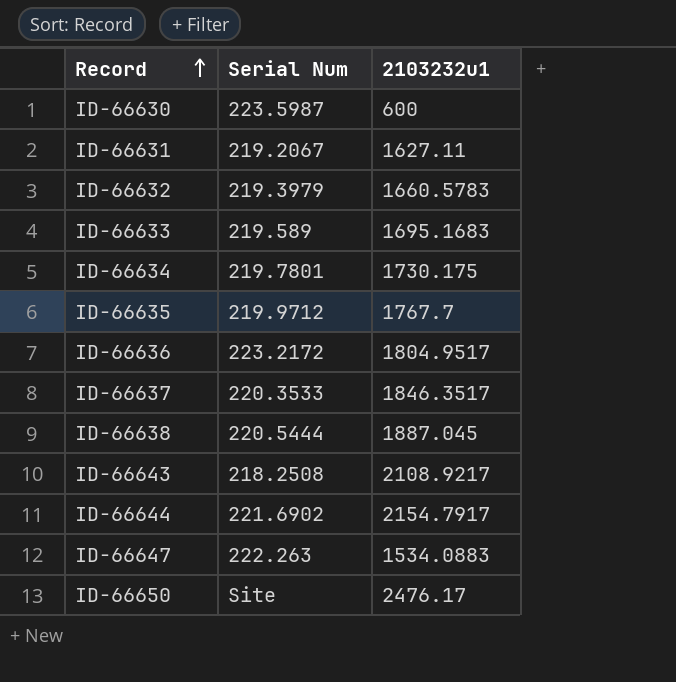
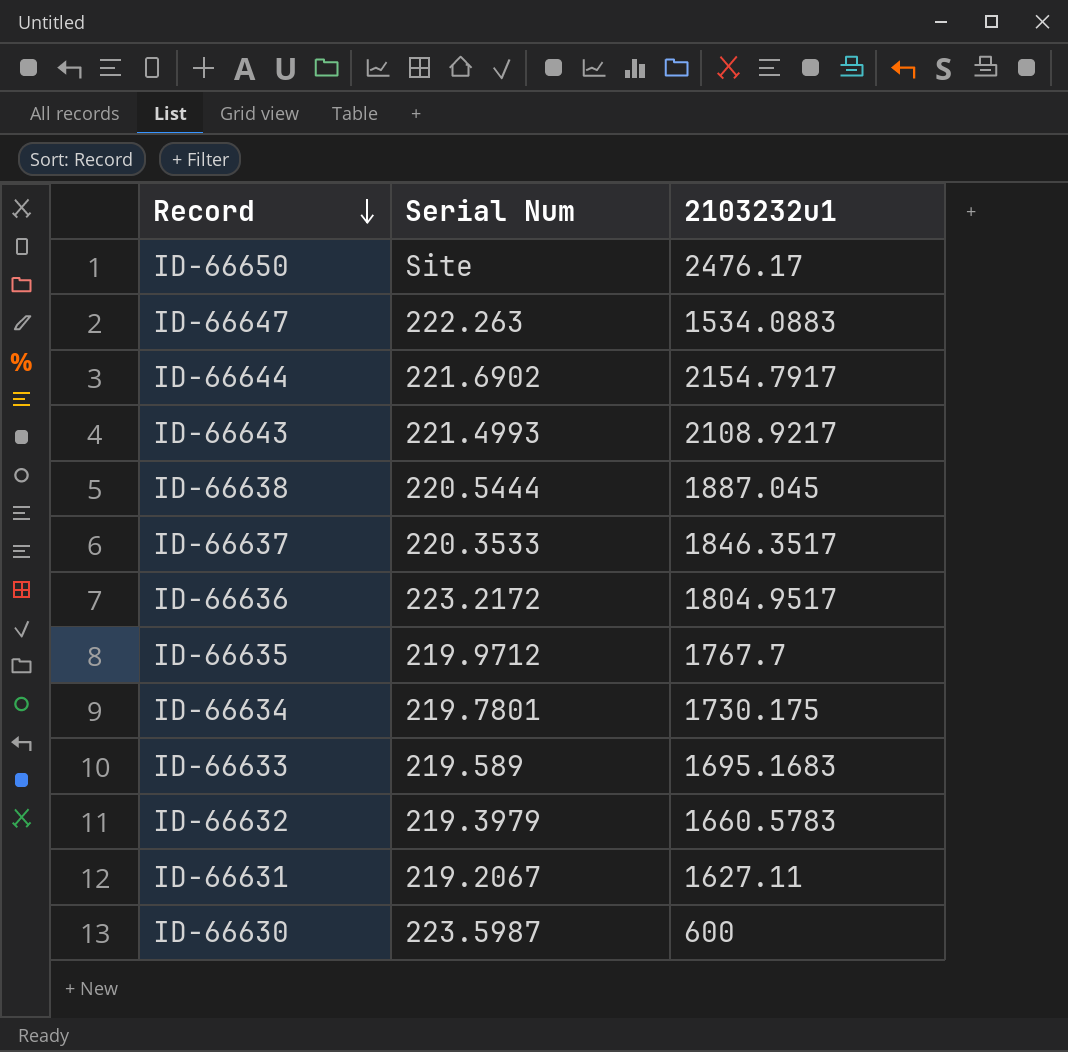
row order: Record ascending -> Record descending
ID-66643 | Serial Num: 218.2508 -> 221.4993

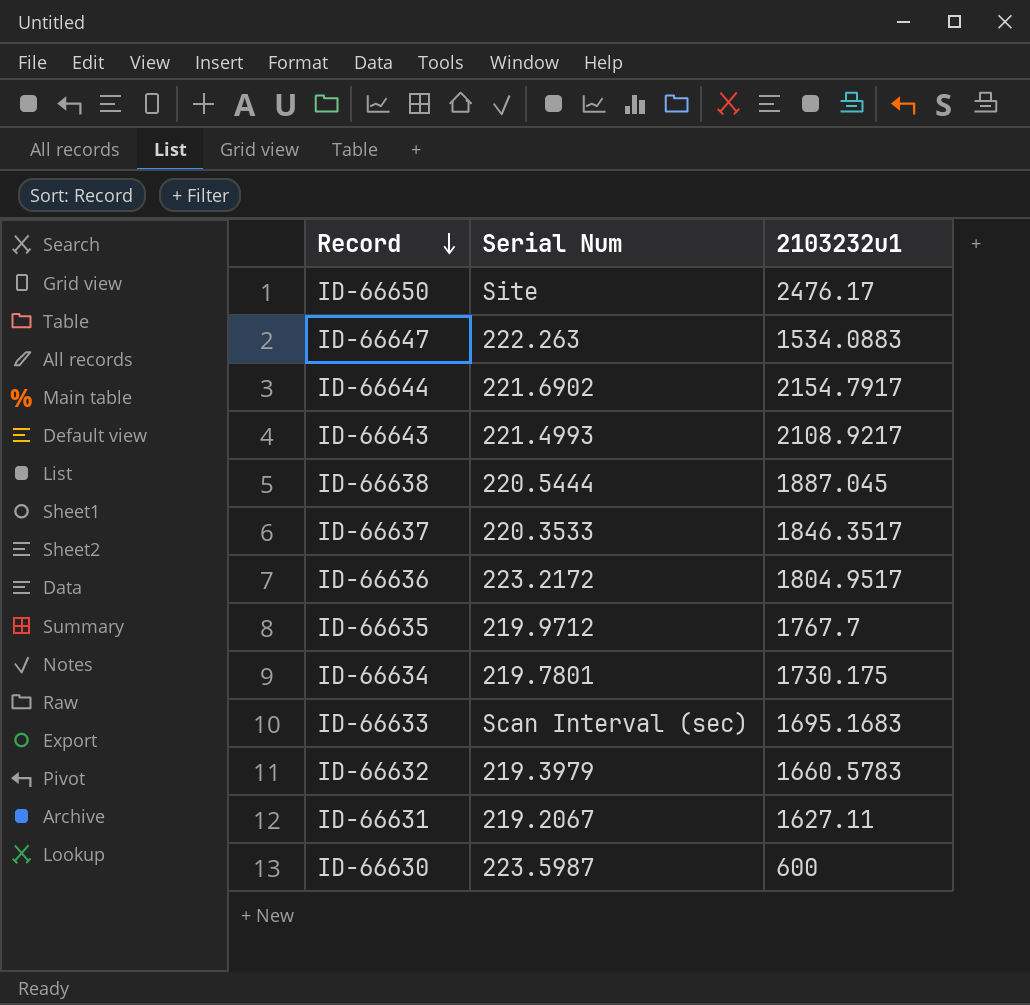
ID-66633 | Serial Num: 219.589 -> Scan Interval (sec)

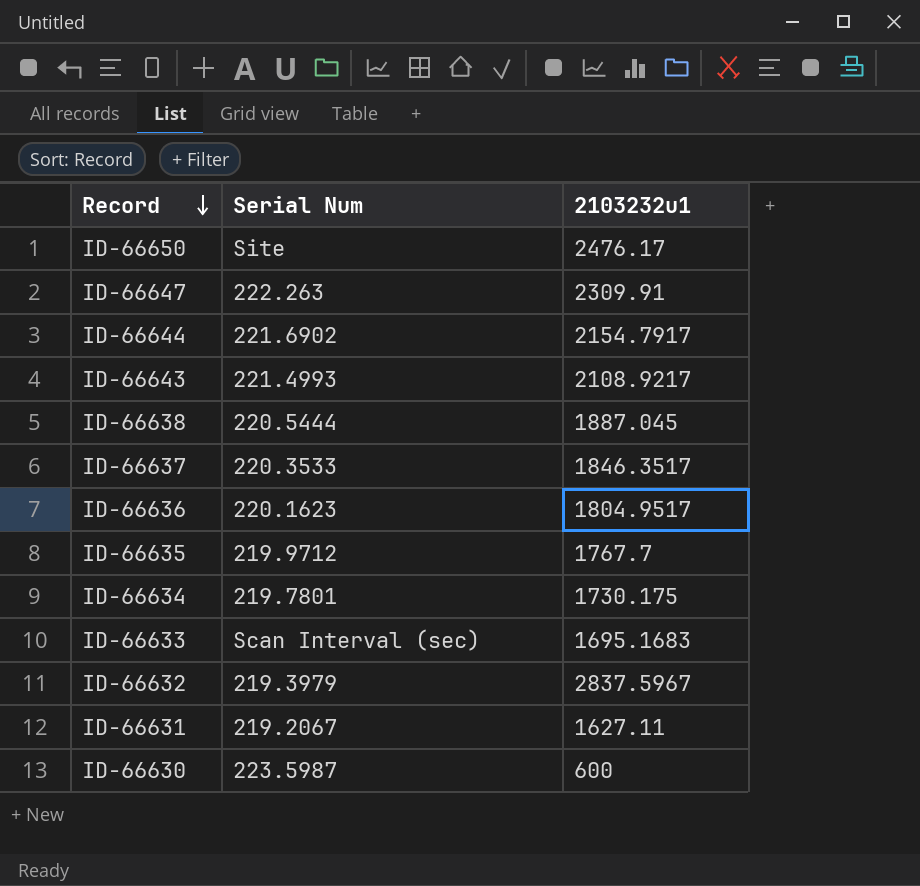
ID-66647 | 2103232u1: 1534.0883 -> 2309.91
ID-66636 | Serial Num: 223.2172 -> 220.1623
ID-66632 | 2103232u1: 1660.5783 -> 2837.5967

